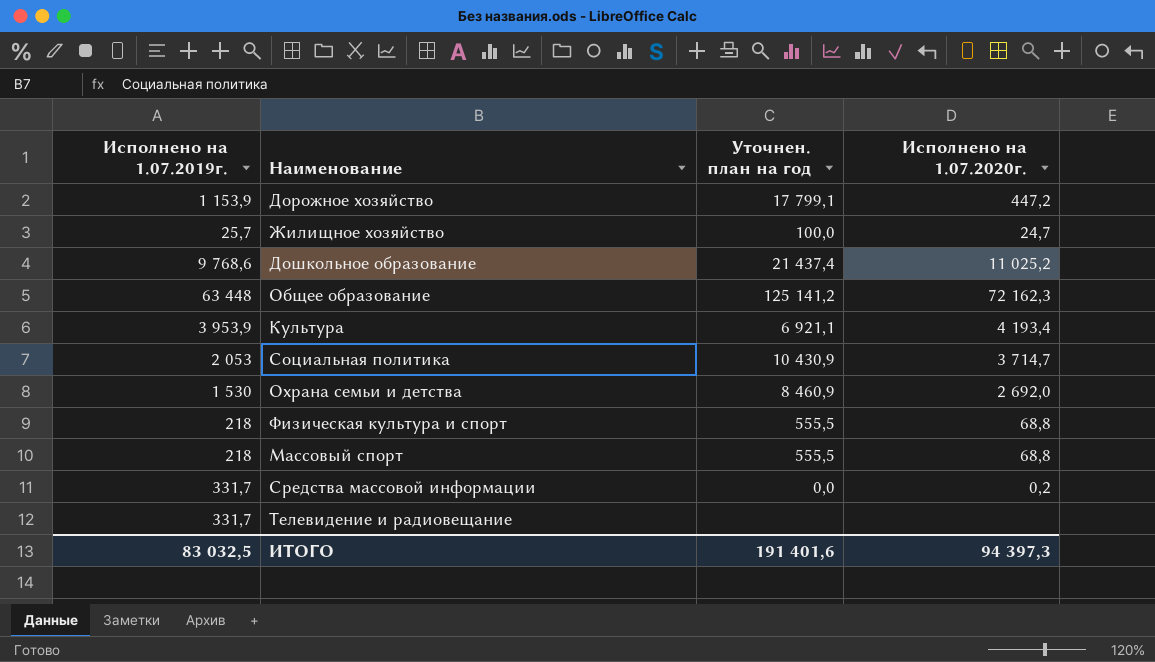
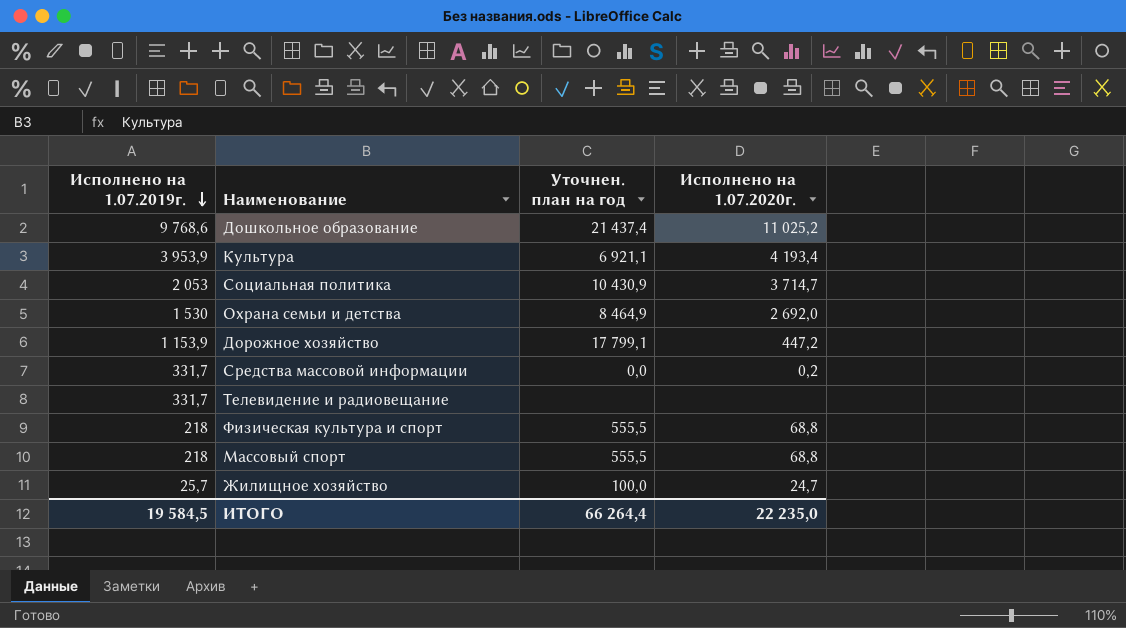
row order: none -> Исполнено на 1.07.2019г. descending
row Общее образование: 63 448 | 125 141,2 | 72 162,3 -> none
Охрана семьи и детства | Уточнен. план на год: 8 460,9 -> 8 464,9
ИТОГО | Исполнено на 1.07.2019г.: 83 032,5 -> 19 584,5
ИТОГО | Уточнен. план на год: 191 401,6 -> 66 264,4
ИТОГО | Исполнено на 1.07.2020г.: 94 397,3 -> 22 235,0

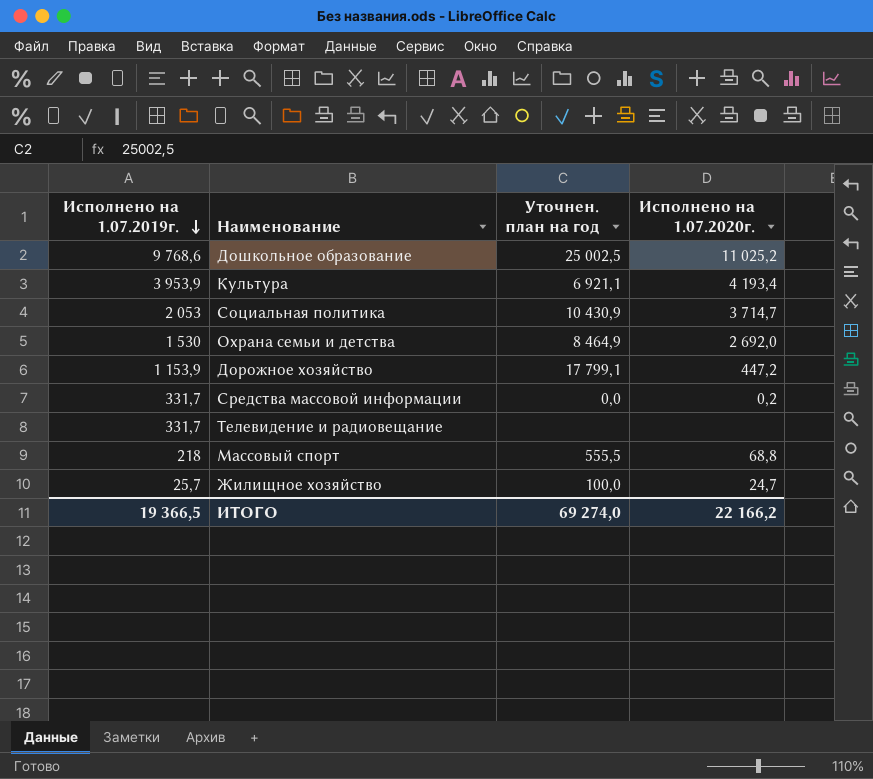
row Физическая культура и спорт: 218 | 555,5 | 68,8 -> none
Дошкольное образование | Уточнен. план на год: 21 437,4 -> 25 002,5
ИТОГО | Исполнено на 1.07.2019г.: 19 584,5 -> 19 366,5
ИТОГО | Уточнен. план на год: 66 264,4 -> 69 274,0
ИТОГО | Исполнено на 1.07.2020г.: 22 235,0 -> 22 166,2

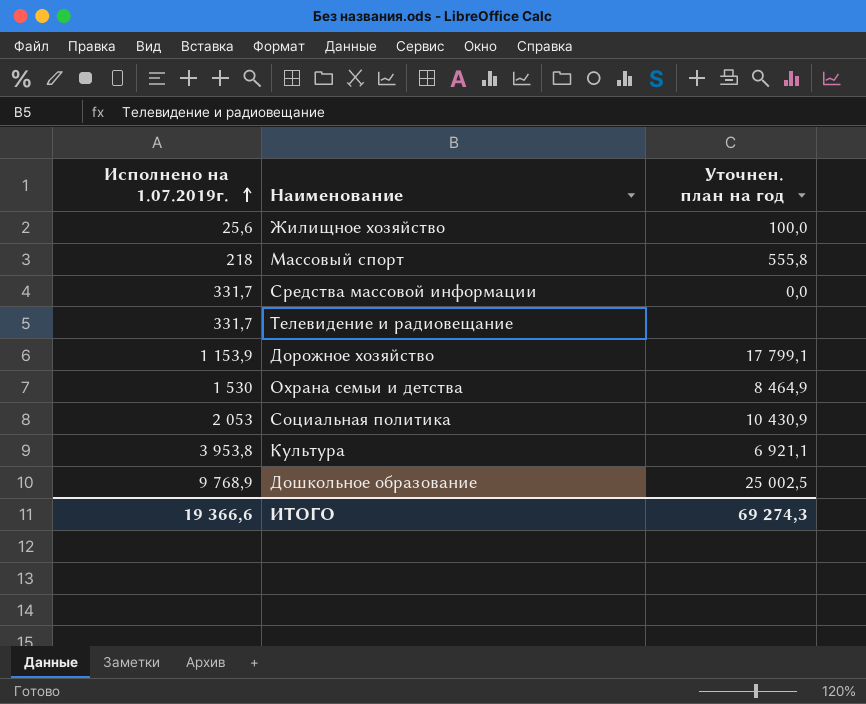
row order: Исполнено на 1.07.2019г. descending -> Исполнено на 1.07.2019г. ascending
column Исполнено на 1.07.2020г. | position: 4 -> none
Жилищное хозяйство | Исполнено на 1.07.2019г.: 25,7 -> 25,6
Массовый спорт | Уточнен. план на год: 555,5 -> 555,8
Культура | Исполнено на 1.07.2019г.: 3 953,9 -> 3 953,8
Дошкольное образование | Исполнено на 1.07.2019г.: 9 768,6 -> 9 768,9
ИТОГО | Исполнено на 1.07.2019г.: 19 366,5 -> 19 366,6
ИТОГО | Уточнен. план на год: 69 274,0 -> 69 274,3

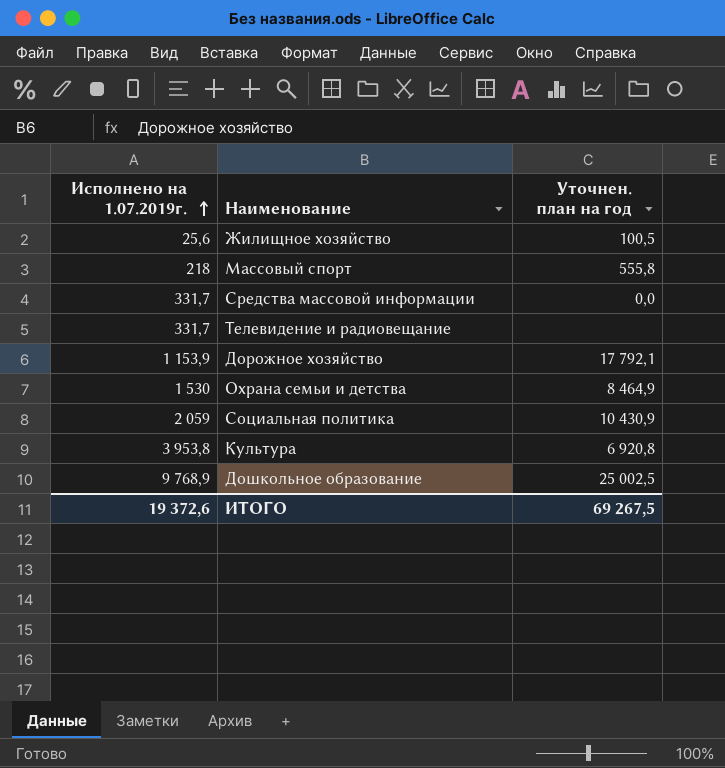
Жилищное хозяйство | Уточнен. план на год: 100,0 -> 100,5
Дорожное хозяйство | Уточнен. план на год: 17 799,1 -> 17 792,1
Социальная политика | Исполнено на 1.07.2019г.: 2 053 -> 2 059
Культура | Уточнен. план на год: 6 921,1 -> 6 920,8
ИТОГО | Исполнено на 1.07.2019г.: 19 366,6 -> 19 372,6
ИТОГО | Уточнен. план на год: 69 274,3 -> 69 267,5

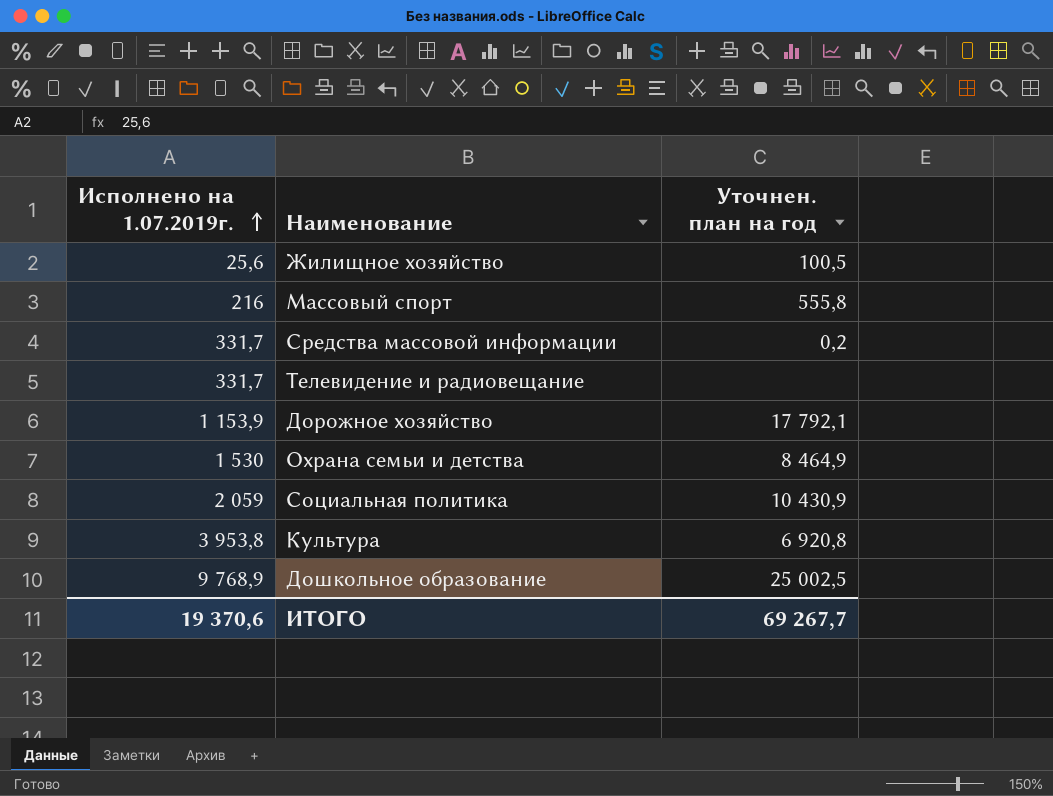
Массовый спорт | Исполнено на 1.07.2019г.: 218 -> 216
Средства массовой информации | Уточнен. план на год: 0,0 -> 0,2
ИТОГО | Исполнено на 1.07.2019г.: 19 372,6 -> 19 370,6
ИТОГО | Уточнен. план на год: 69 267,5 -> 69 267,7

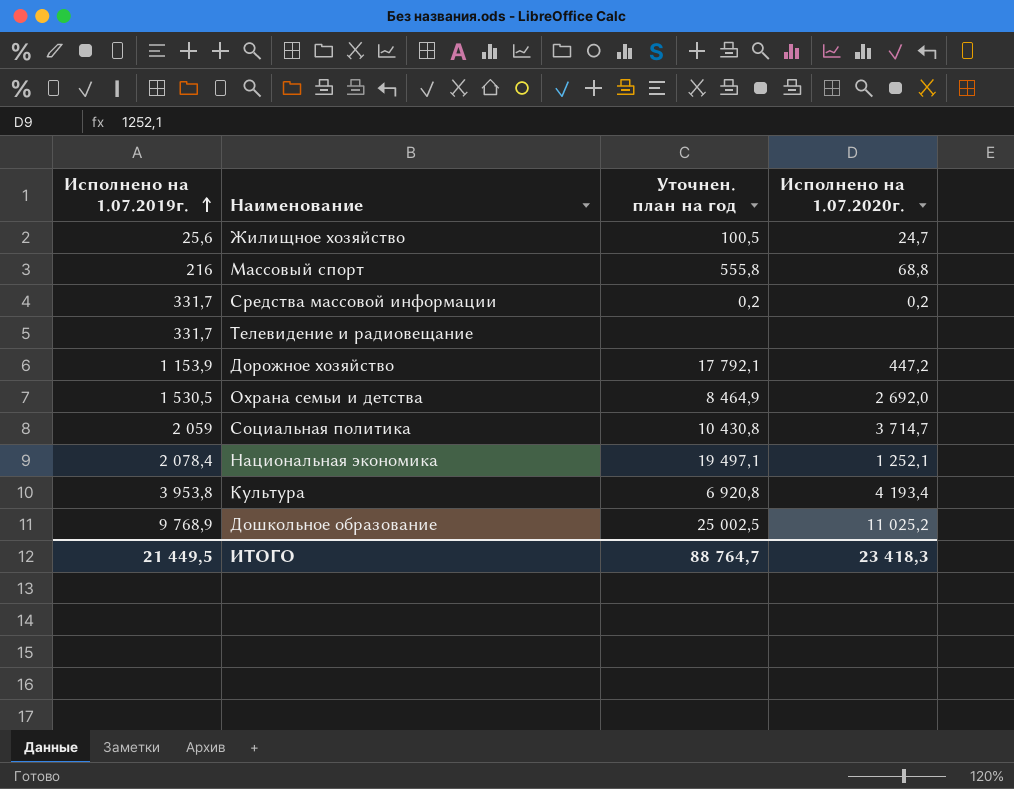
column Исполнено на 1.07.2020г. | position: none -> 4
Охрана семьи и детства | Исполнено на 1.07.2019г.: 1 530 -> 1 530,5
Социальная политика | Уточнен. план на год: 10 430,9 -> 10 430,8
row Национальная экономика: none -> 2 078,4 | 19 497,1 | 1 252,1
ИТОГО | Исполнено на 1.07.2019г.: 19 370,6 -> 21 449,5
ИТОГО | Уточнен. план на год: 69 267,7 -> 88 764,7

